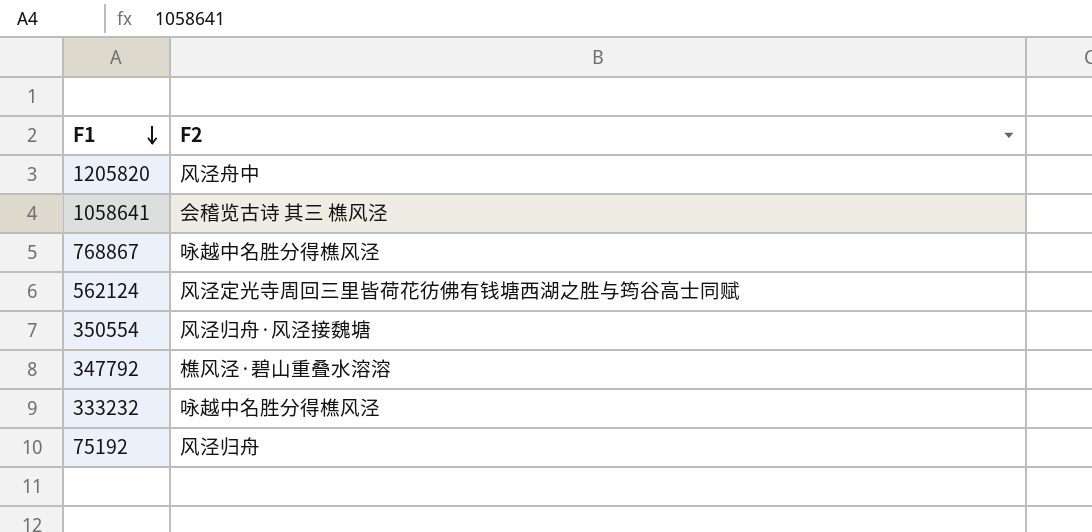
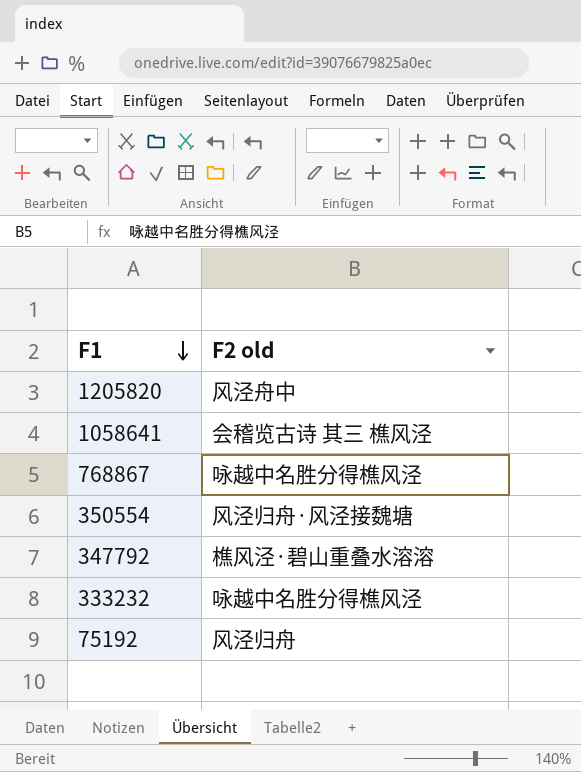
column name: F2 -> F2 old
row 562124: 风泾定光寺周回三里皆荷花彷佛有钱塘西湖之胜与筠谷高士同赋 -> none

